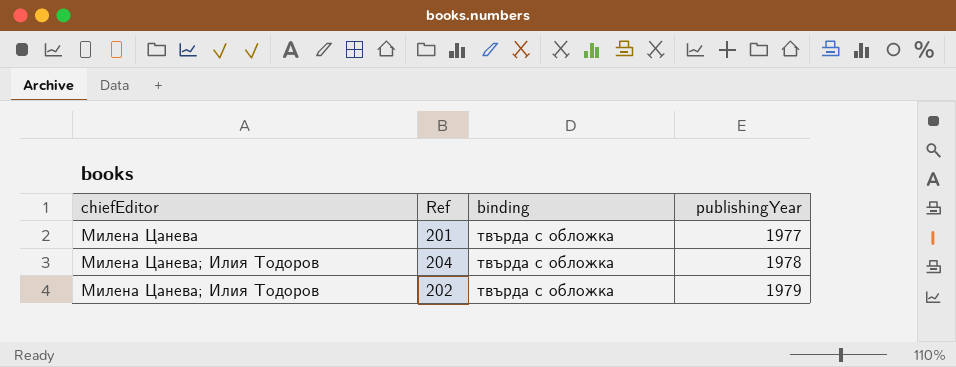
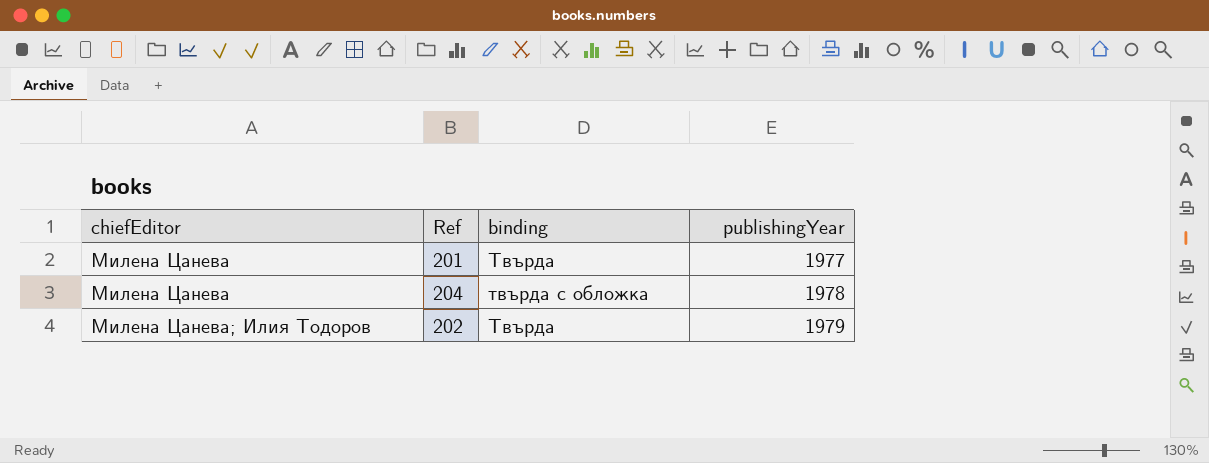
201 | binding: твърда с обложка -> Твърда
204 | chiefEditor: Милена Цанева; Илия Тодоров -> Милена Цанева
202 | binding: твърда с обложка -> Твърда

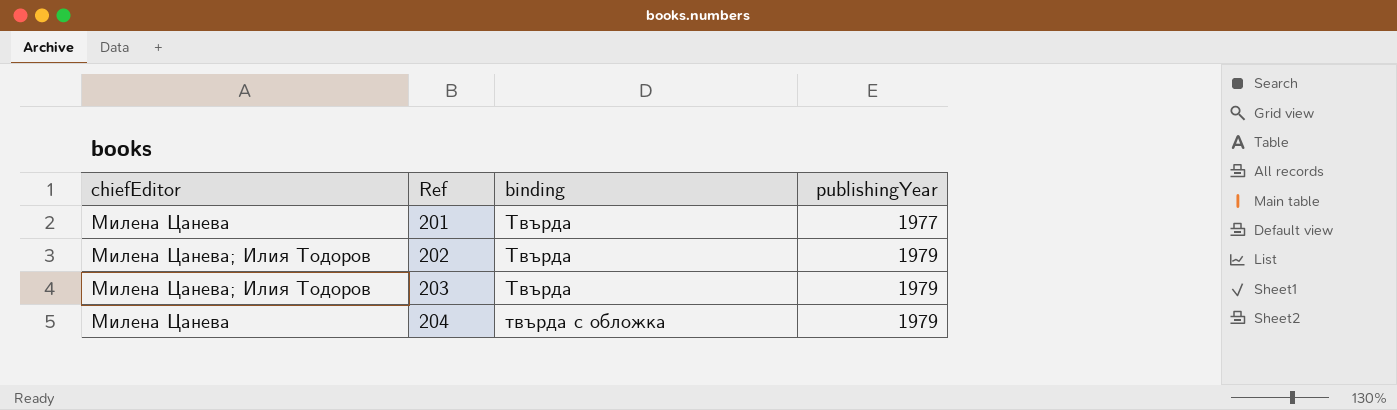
row order: chiefEditor ascending -> Ref ascending
row 203: none -> Милена Цанева; Илия Тодоров | Твърда | 1979
204 | publishingYear: 1978 -> 1979

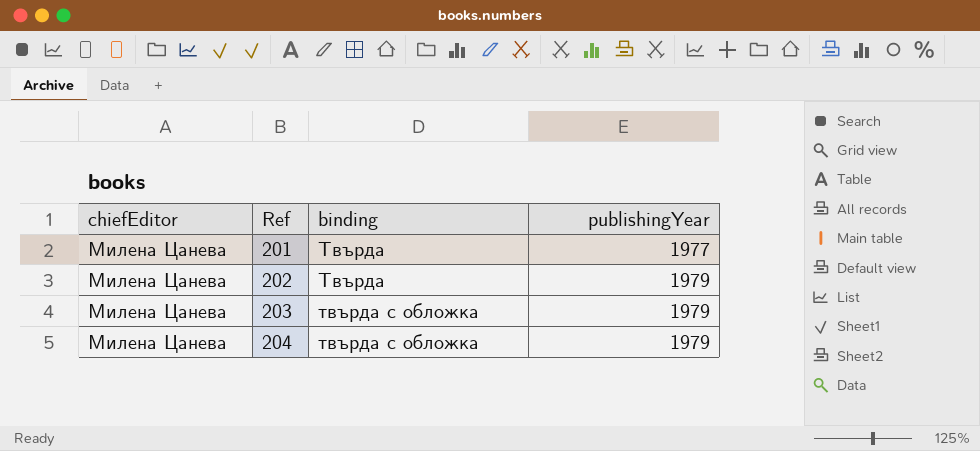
202 | chiefEditor: Милена Цанева; Илия Тодоров -> Милена Цанева
203 | chiefEditor: Милена Цанева; Илия Тодоров -> Милена Цанева
203 | binding: Твърда -> твърда с обложка

